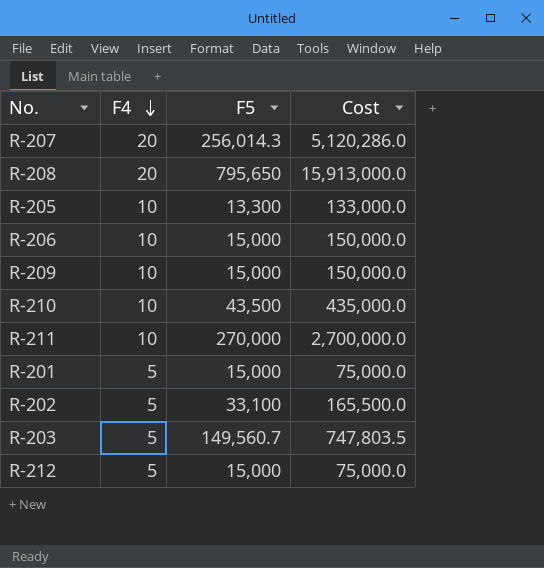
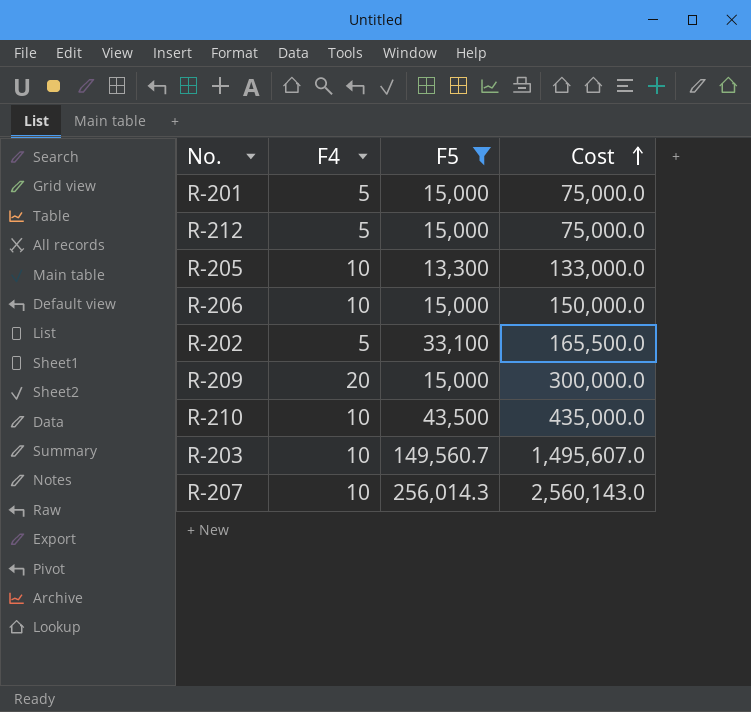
filter: none -> F5 <= 256,014.3
row order: F4 descending -> Cost ascending
R-209 | F4: 10 -> 20
R-209 | Cost: 150,000.0 -> 300,000.0
R-203 | F4: 5 -> 10
R-203 | Cost: 747,803.5 -> 1,495,607.0
R-207 | F4: 20 -> 10
R-207 | Cost: 5,120,286.0 -> 2,560,143.0

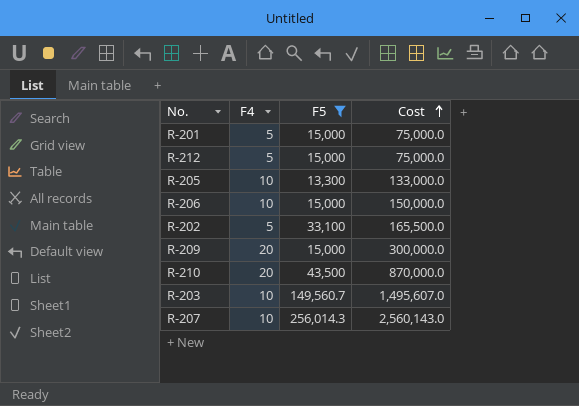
R-210 | F4: 10 -> 20
R-210 | Cost: 435,000.0 -> 870,000.0

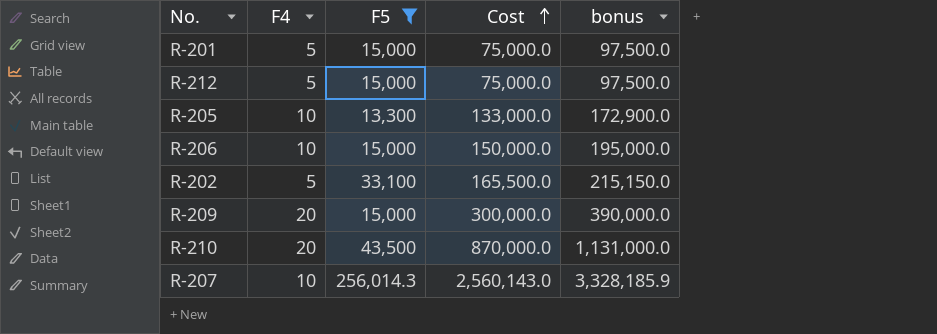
column bonus | formula: none -> [Cost] * 1.3
row R-203: 10 | 149,560.7 | 1,495,607.0 -> none

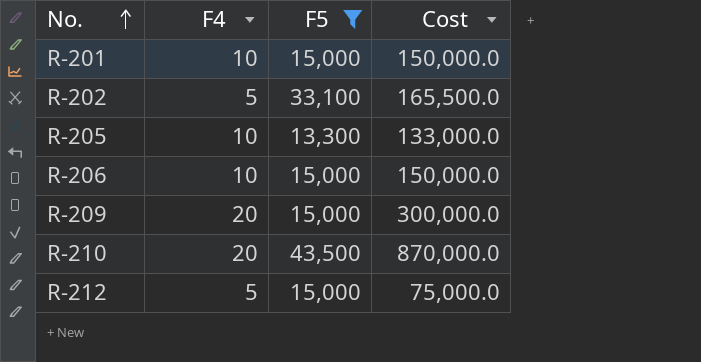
row order: Cost ascending -> No. ascending
column bonus | formula: [Cost] * 1.3 -> none
row R-207: 10 | 256,014.3 | 2,560,143.0 | 3,328,185.9 -> none
R-201 | F4: 5 -> 10
R-201 | Cost: 75,000.0 -> 150,000.0

